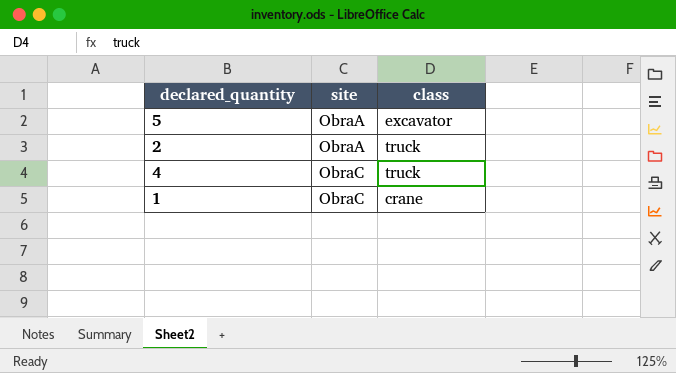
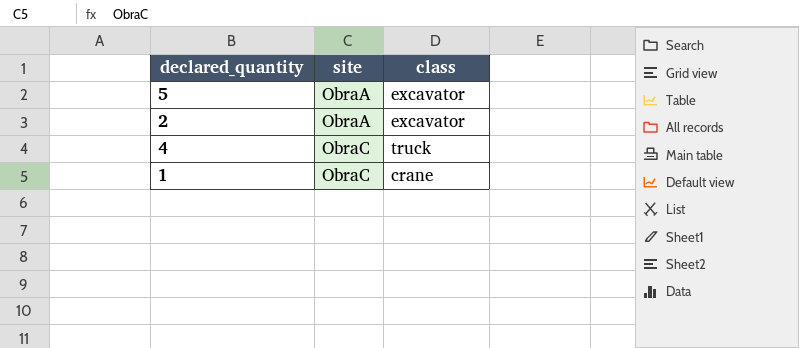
2 | class: truck -> excavator

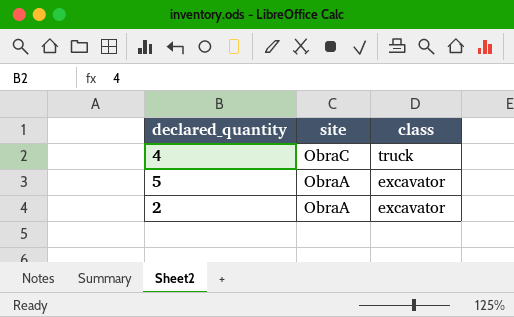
row order: site ascending -> site descending
row 1: ObraC | crane -> none

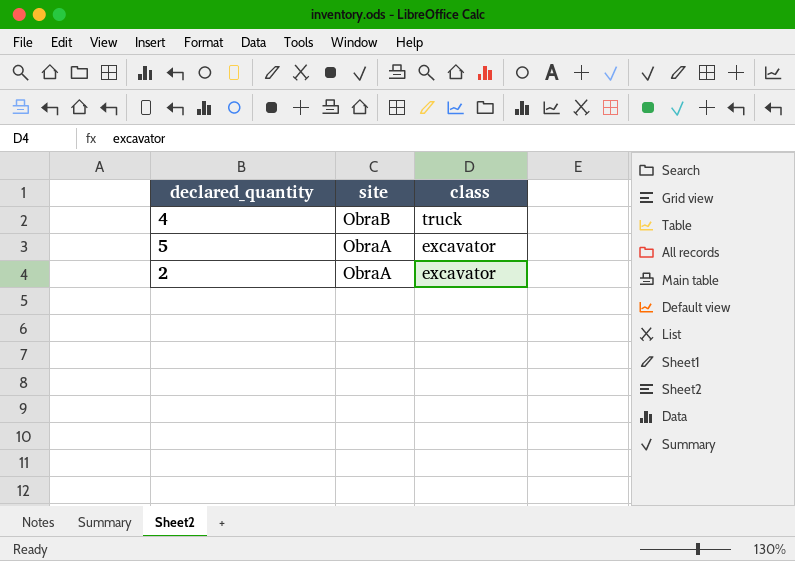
4 | site: ObraC -> ObraB

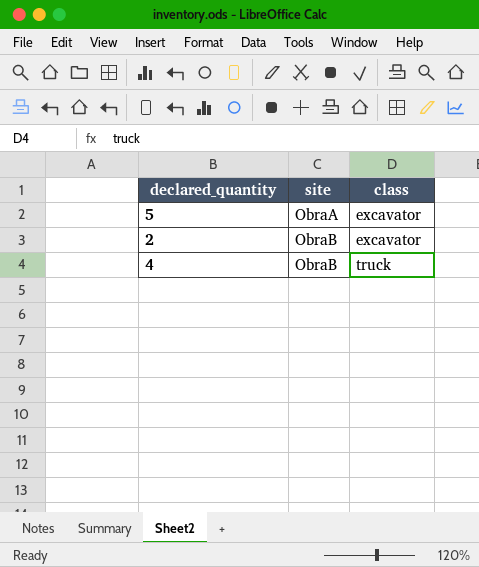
row order: site descending -> site ascending
2 | site: ObraA -> ObraB

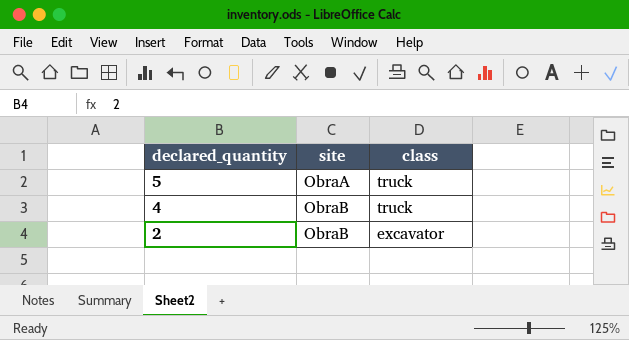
row order: site ascending -> declared_quantity descending
5 | class: excavator -> truck

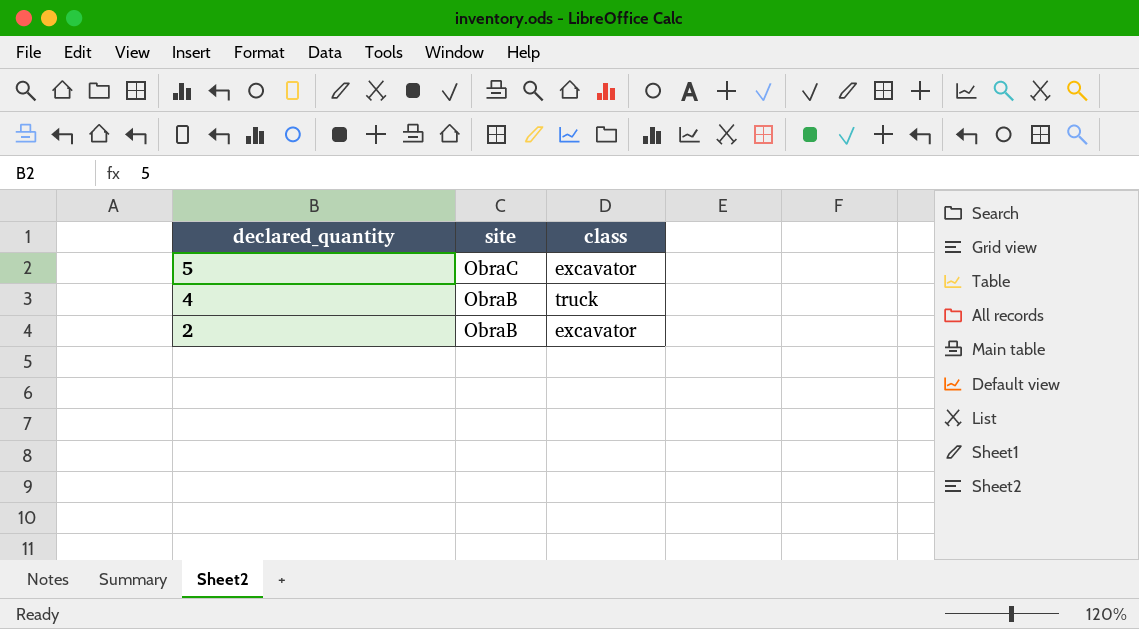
5 | site: ObraA -> ObraC
5 | class: truck -> excavator

